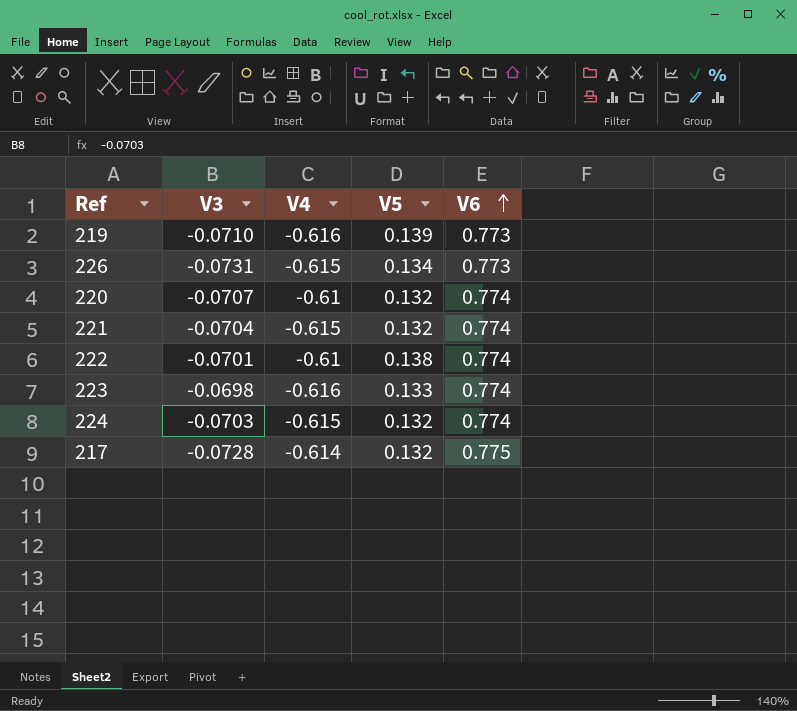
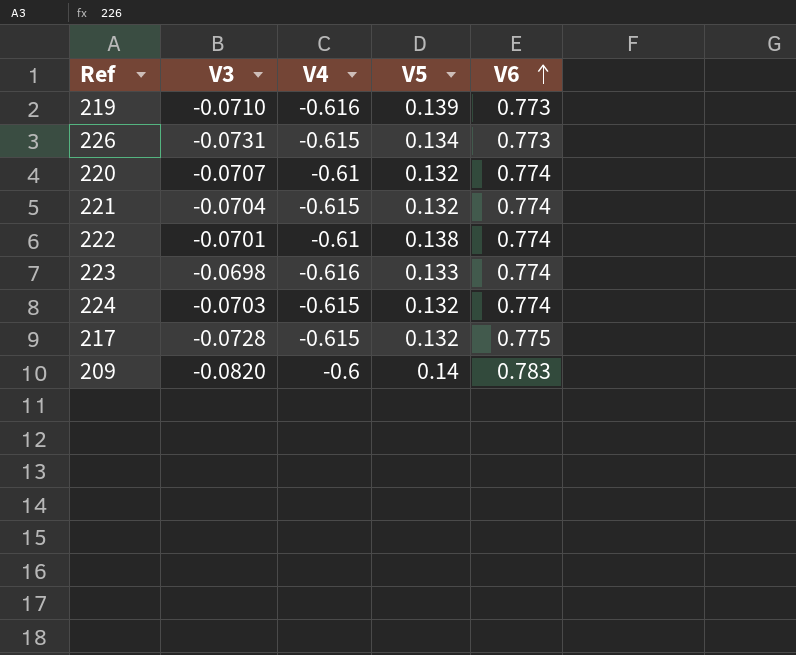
217 | V4: -0.614 -> -0.615
row 209: none -> -0.0820 | -0.6 | 0.14 | 0.783

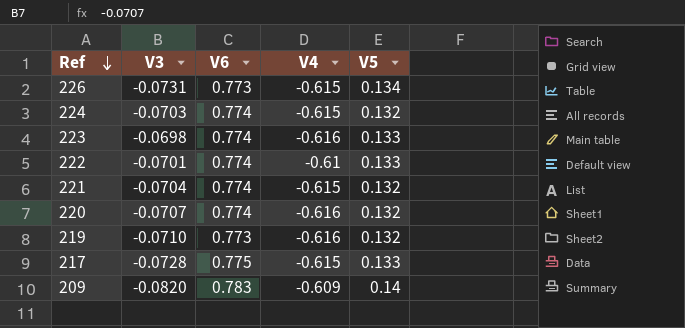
row order: V6 ascending -> Ref descending
column V6 | position: 5 -> 3
222 | V5: 0.138 -> 0.133
220 | V4: -0.61 -> -0.616
219 | V5: 0.139 -> 0.132
217 | V5: 0.132 -> 0.133
209 | V4: -0.6 -> -0.609

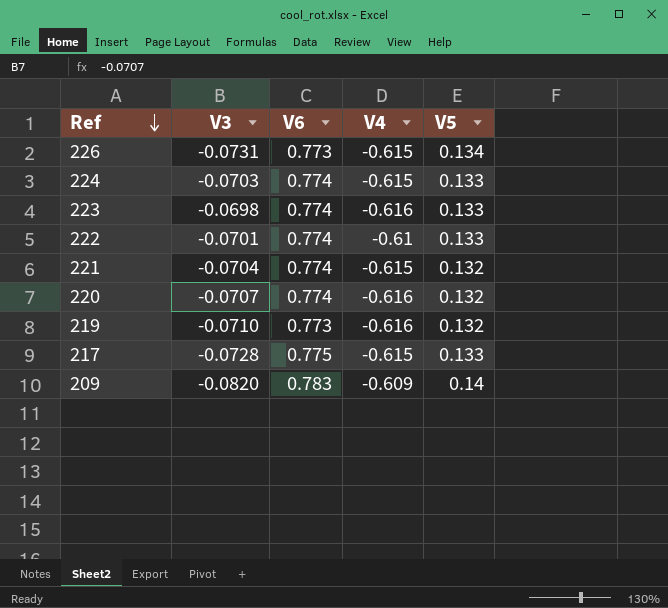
224 | V5: 0.132 -> 0.133

